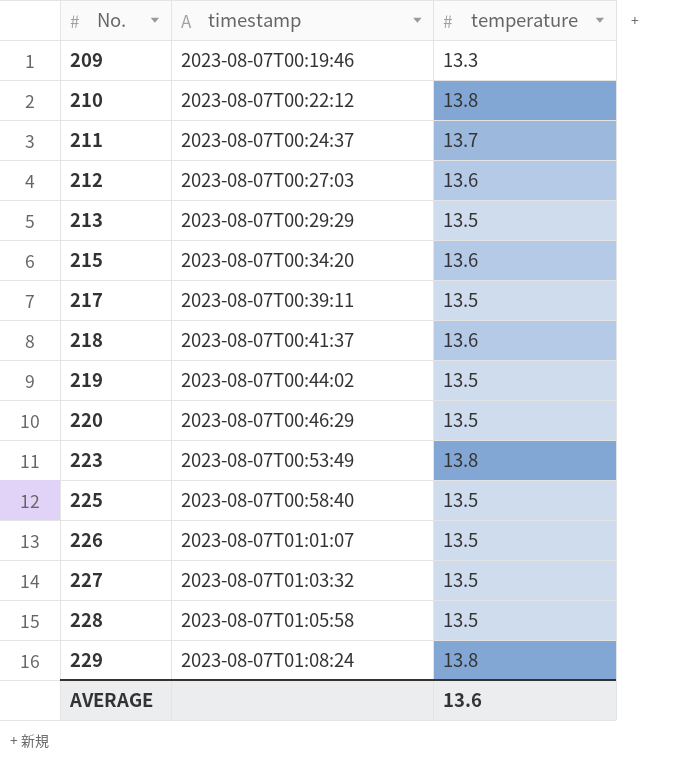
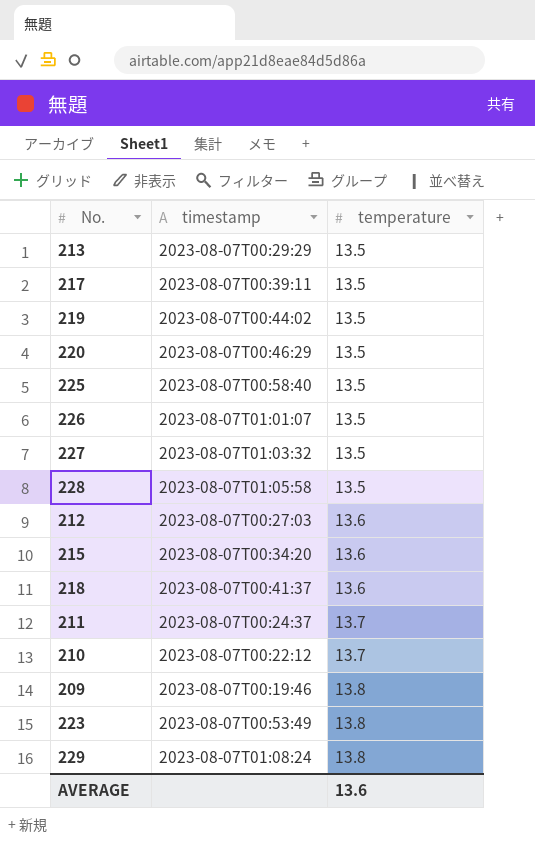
row order: No. ascending -> temperature ascending
210 | temperature: 13.8 -> 13.7
209 | temperature: 13.3 -> 13.8

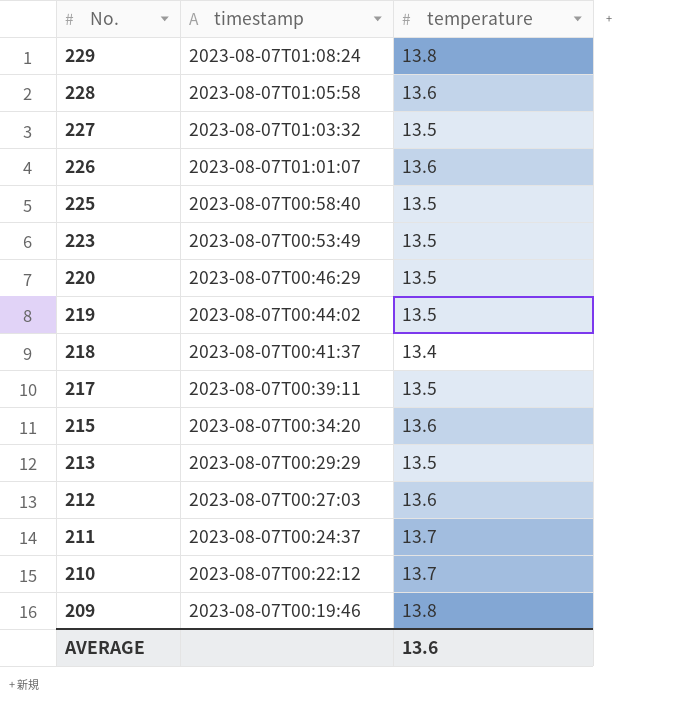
row order: temperature ascending -> No. descending
228 | temperature: 13.5 -> 13.6
226 | temperature: 13.5 -> 13.6
223 | temperature: 13.8 -> 13.5
218 | temperature: 13.6 -> 13.4

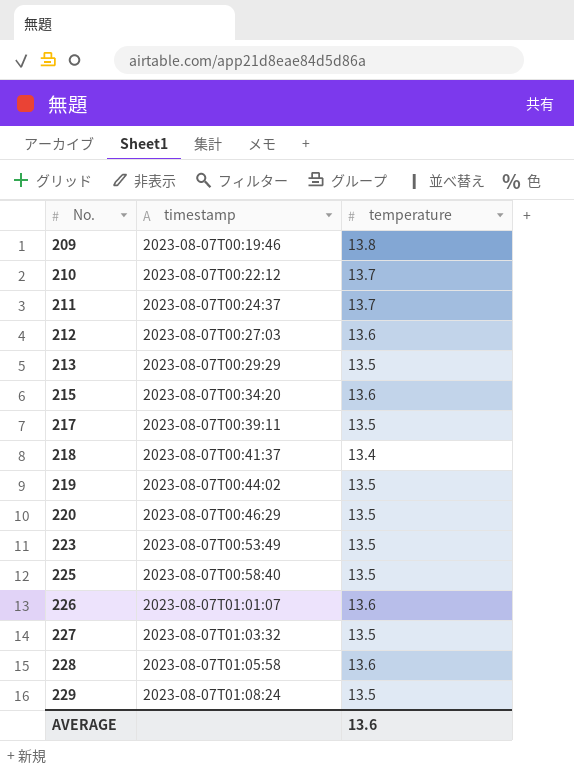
row order: No. descending -> No. ascending
229 | temperature: 13.8 -> 13.5

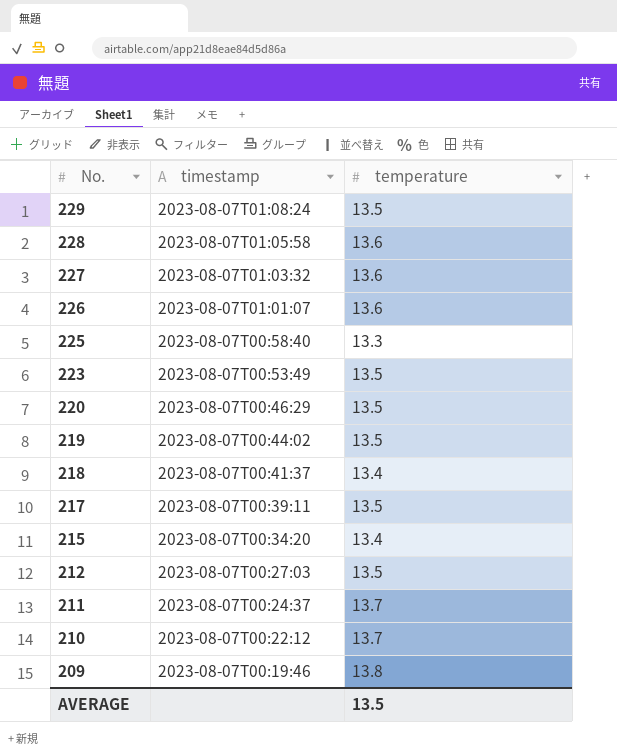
row order: No. ascending -> No. descending
row 213: 2023-08-07T00:29:29 | 13.5 -> none
227 | temperature: 13.5 -> 13.6
225 | temperature: 13.5 -> 13.3
215 | temperature: 13.6 -> 13.4
212 | temperature: 13.6 -> 13.5
AVERAGE | temperature: 13.6 -> 13.5

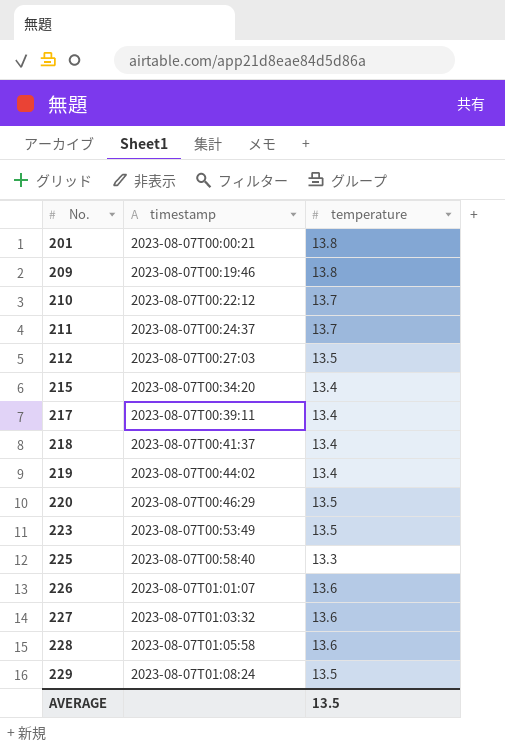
row order: No. descending -> No. ascending
row 201: none -> 2023-08-07T00:00:21 | 13.8
217 | temperature: 13.5 -> 13.4
219 | temperature: 13.5 -> 13.4

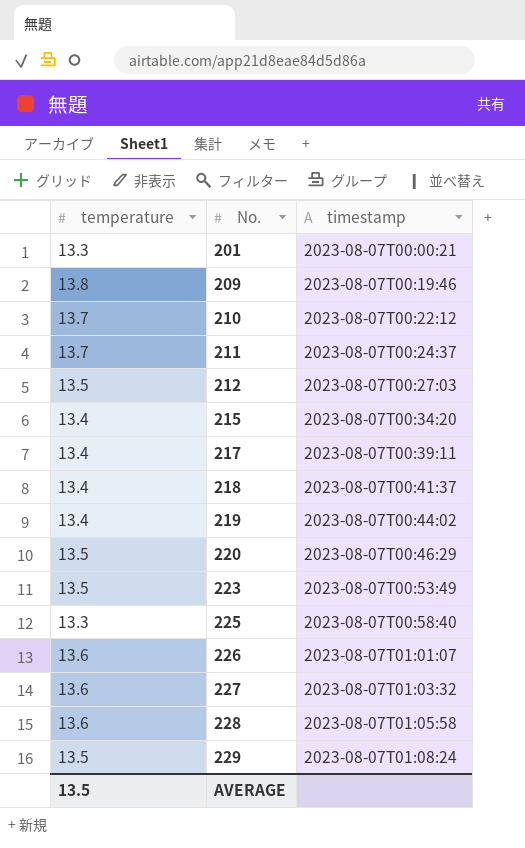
column temperature | position: 3 -> 1
201 | temperature: 13.8 -> 13.3

